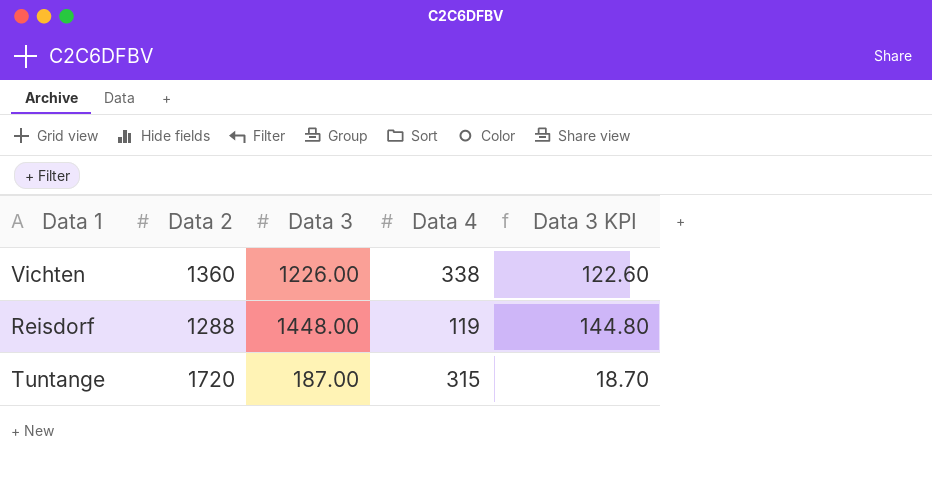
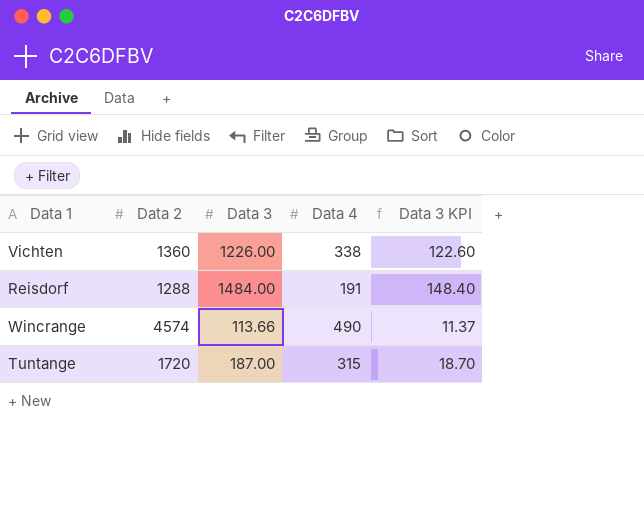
Reisdorf | Data 3: 1448.00 -> 1484.00
Reisdorf | Data 4: 119 -> 191
Reisdorf | Data 3 KPI: 144.80 -> 148.40
row Wincrange: none -> 4574 | 113.66 | 490 | 11.37

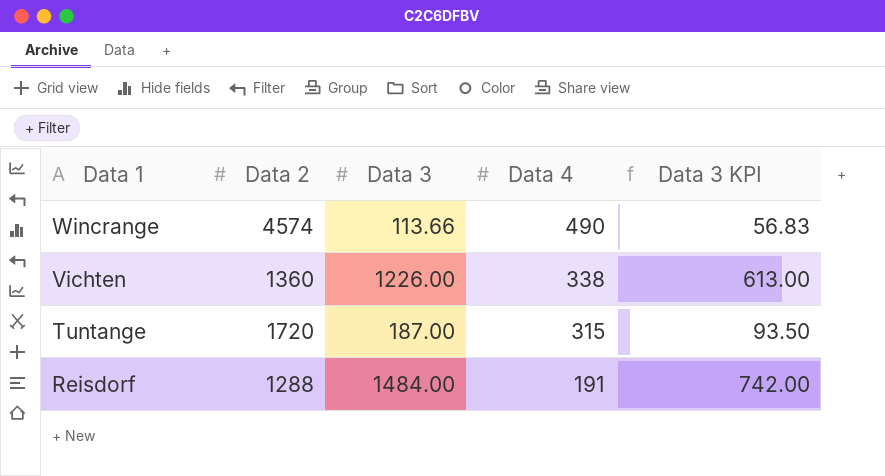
row order: none -> Data 1 descending
column Data 3 KPI | formula: [Data 3] * 0.1 -> [Data 3] * 0.5

